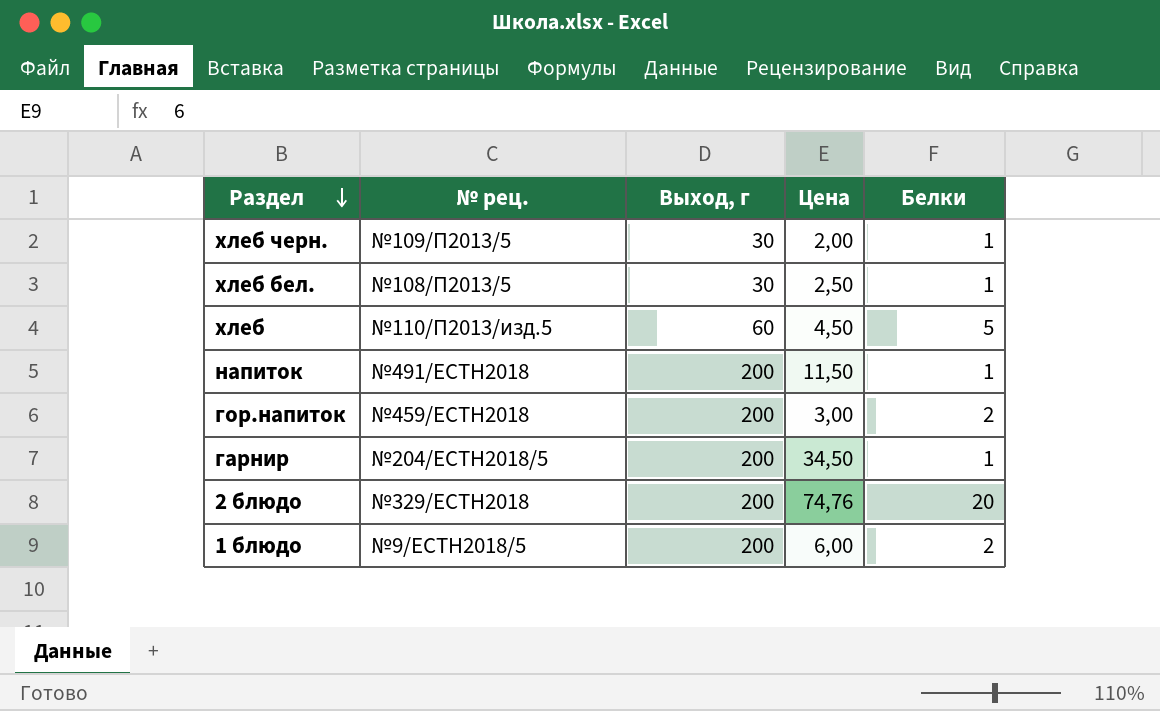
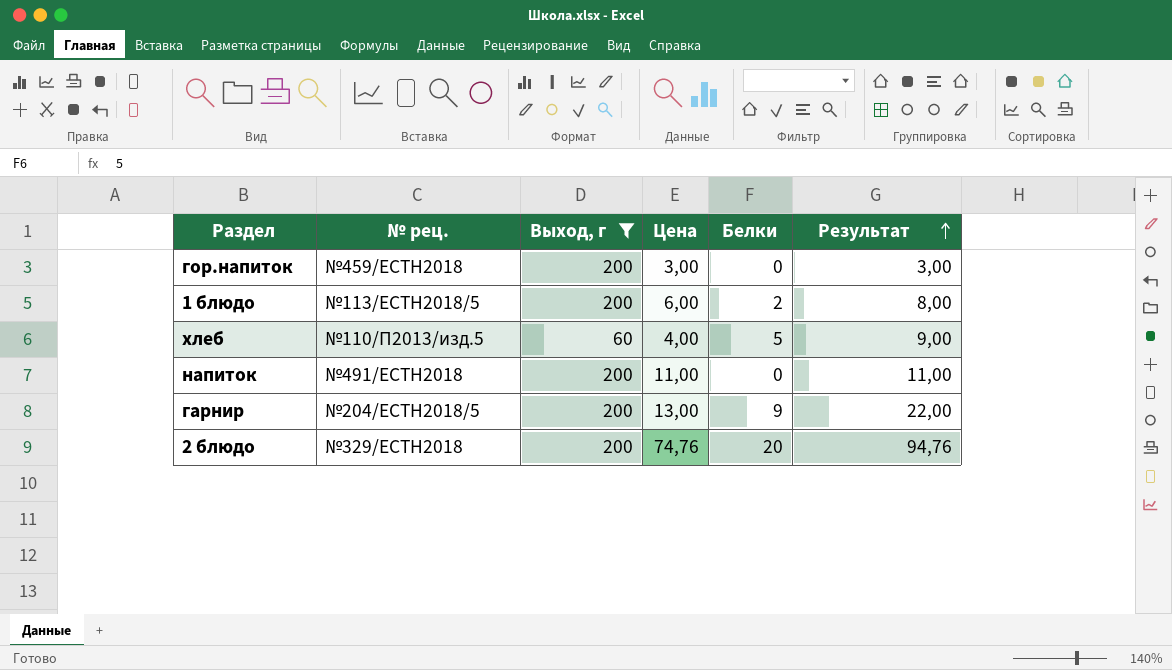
filter: none -> Выход, г != 30
row order: Раздел descending -> Результат ascending
column Результат | formula: none -> [Цена] + [Белки]
гор.напиток | Белки: 2 -> 0
1 блюдо | № рец.: №9/ЕСТН2018/5 -> №113/ЕСТН2018/5
хлеб | Цена: 4,50 -> 4,00
напиток | Цена: 11,50 -> 11,00
напиток | Белки: 1 -> 0
гарнир | Цена: 34,50 -> 13,00
гарнир | Белки: 1 -> 9

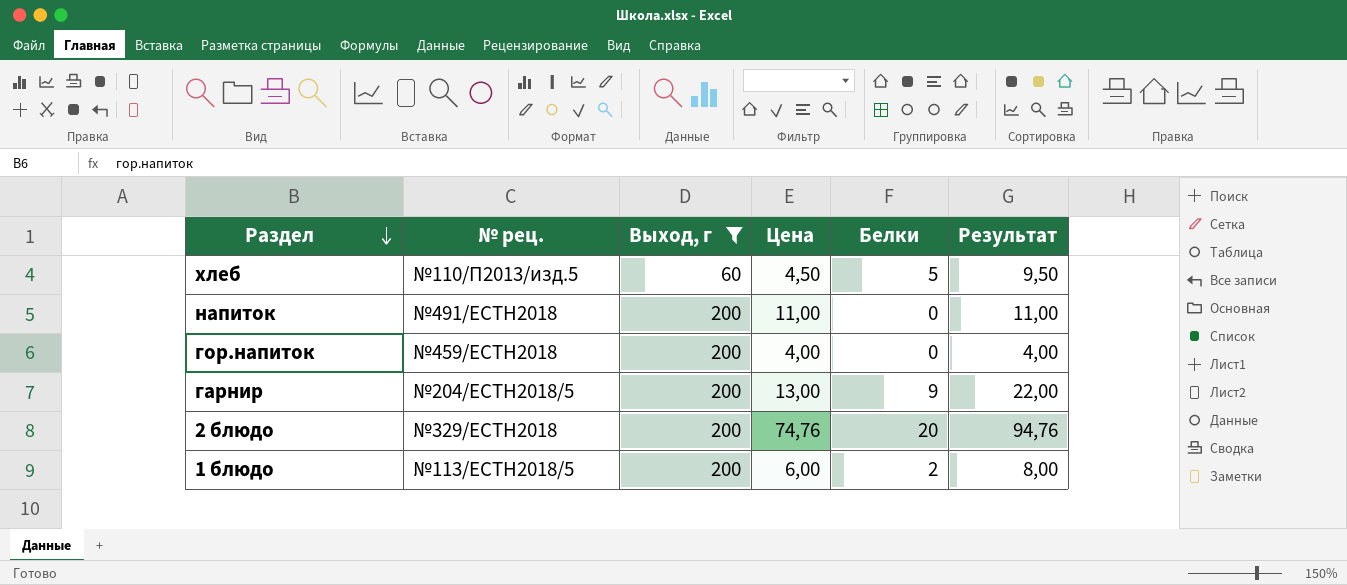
row order: Результат ascending -> Раздел descending
хлеб | Цена: 4,00 -> 4,50
хлеб | Результат: 9,00 -> 9,50
гор.напиток | Цена: 3,00 -> 4,00
гор.напиток | Результат: 3,00 -> 4,00

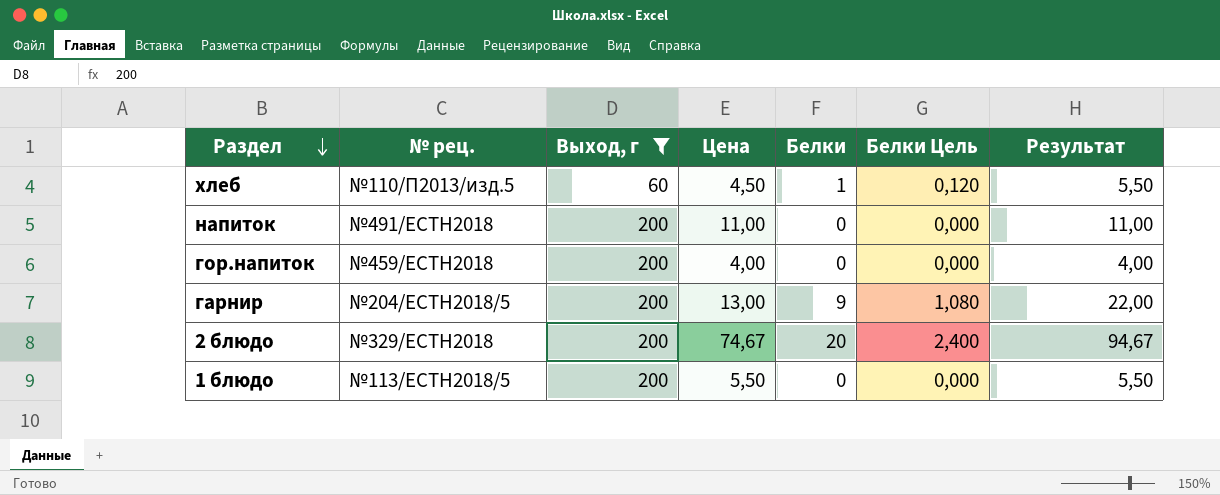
column Белки Цель | formula: none -> [Белки] * 0,12
хлеб | Белки: 5 -> 1
хлеб | Результат: 9,50 -> 5,50
2 блюдо | Цена: 74,76 -> 74,67
2 блюдо | Результат: 94,76 -> 94,67
1 блюдо | Цена: 6,00 -> 5,50
1 блюдо | Белки: 2 -> 0
1 блюдо | Результат: 8,00 -> 5,50

